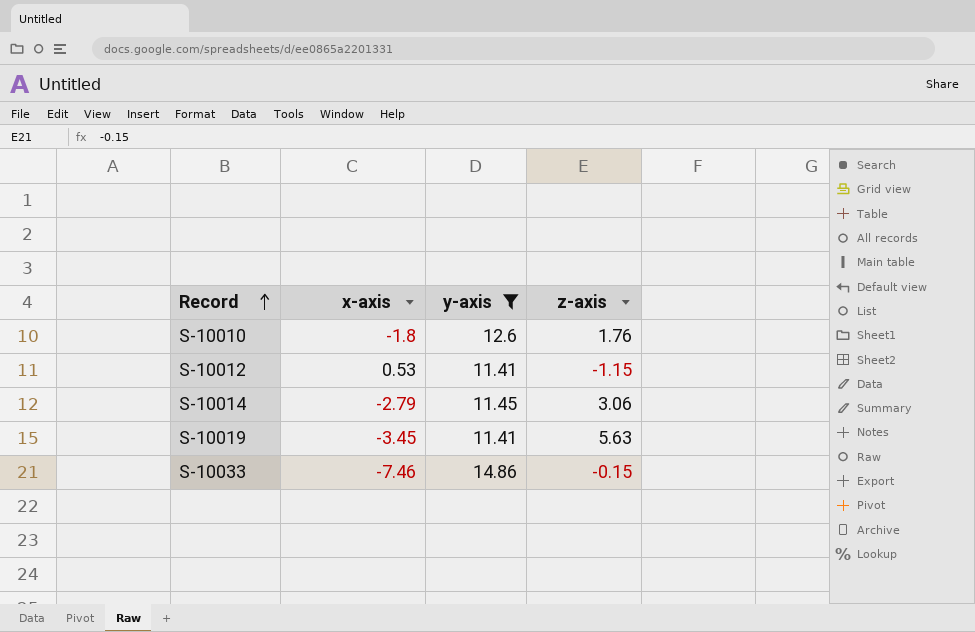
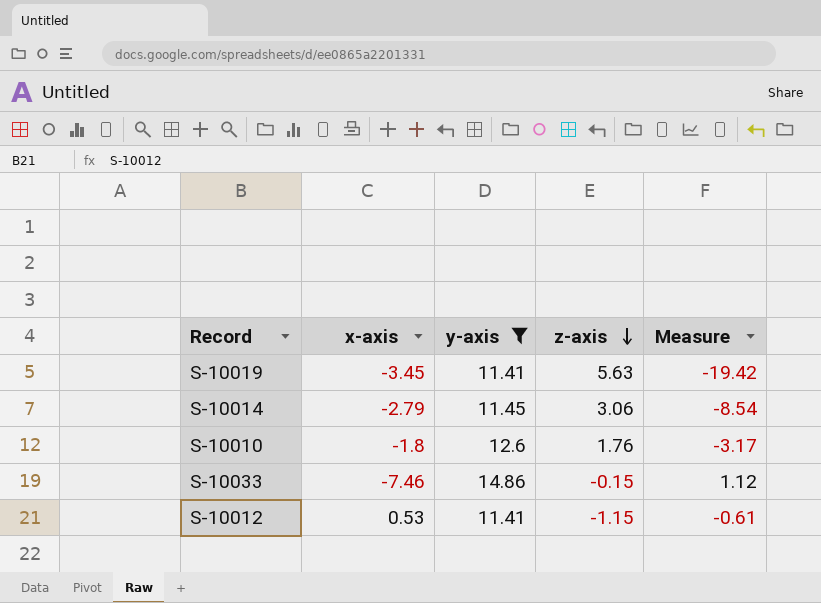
row order: Record ascending -> z-axis descending
column Measure | formula: none -> [x-axis] * [z-axis]

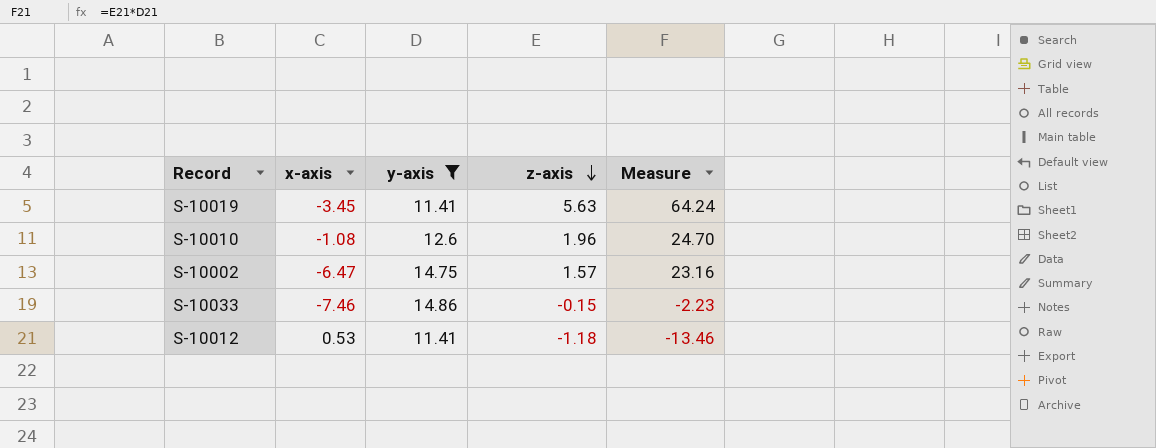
column Measure | formula: [x-axis] * [z-axis] -> [y-axis] * [z-axis]
row S-10014: -2.79 | 11.45 | 3.06 | -8.54 -> none
S-10010 | x-axis: -1.8 -> -1.08
S-10010 | z-axis: 1.76 -> 1.96
row S-10002: none -> -6.47 | 14.75 | 1.57 | 23.16
S-10012 | z-axis: -1.15 -> -1.18

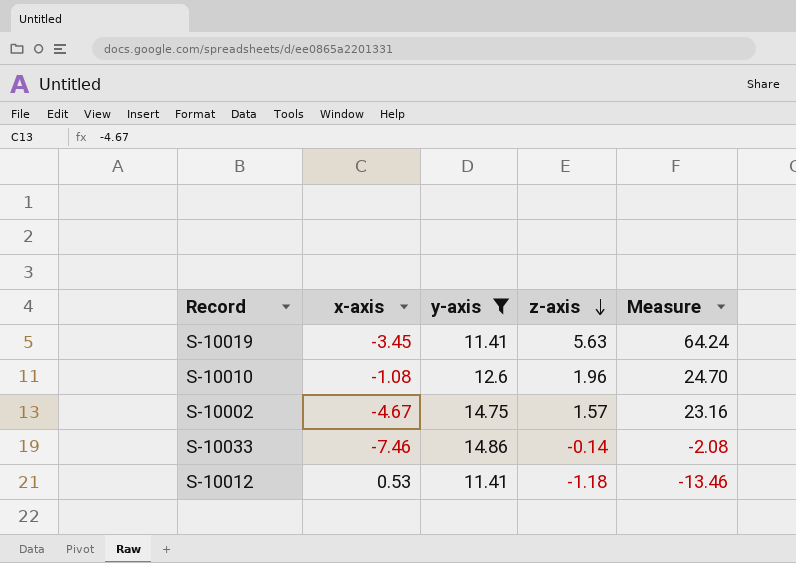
S-10002 | x-axis: -6.47 -> -4.67
S-10033 | z-axis: -0.15 -> -0.14
S-10033 | Measure: -2.23 -> -2.08

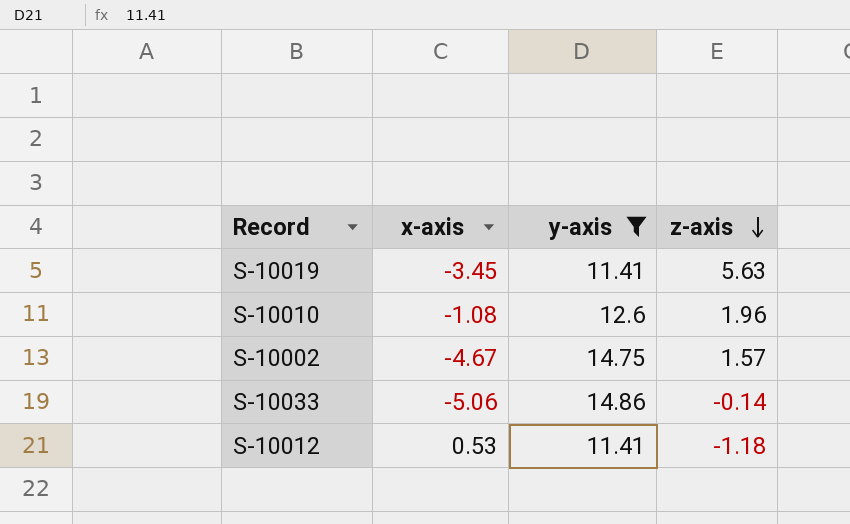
column Measure | formula: [y-axis] * [z-axis] -> none
S-10033 | x-axis: -7.46 -> -5.06

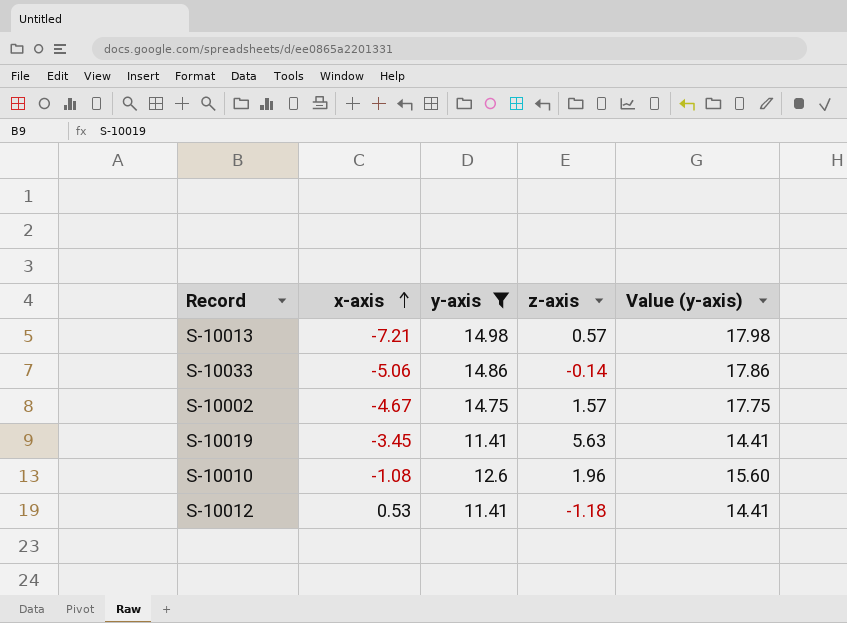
row order: z-axis descending -> x-axis ascending
column Value (y-axis) | formula: none -> [y-axis] + 3
row S-10013: none -> -7.21 | 14.98 | 0.57 | 17.98

